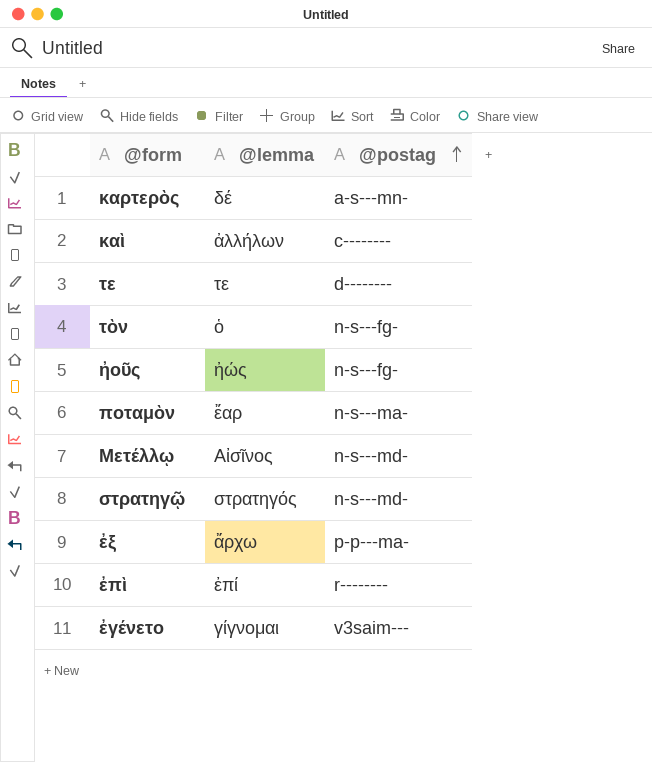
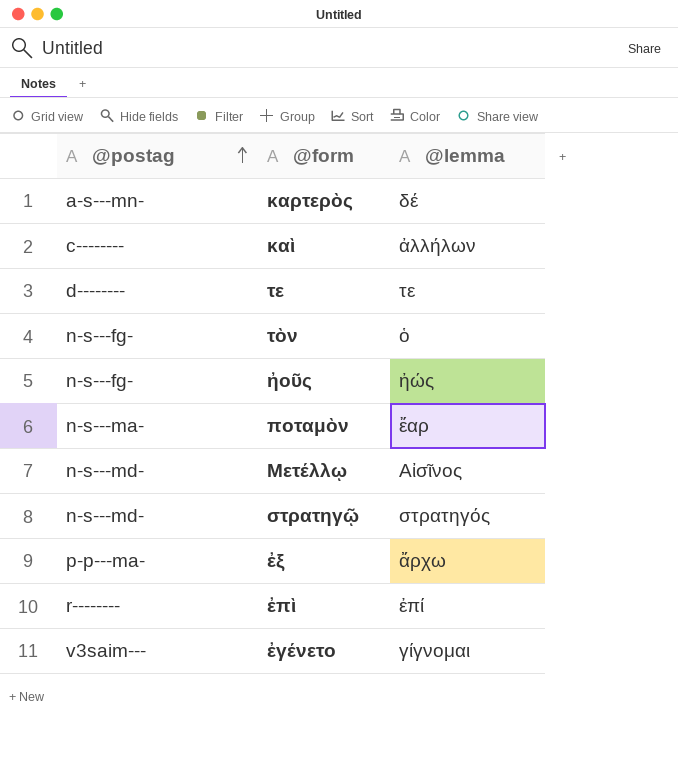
column @postag | position: 3 -> 1

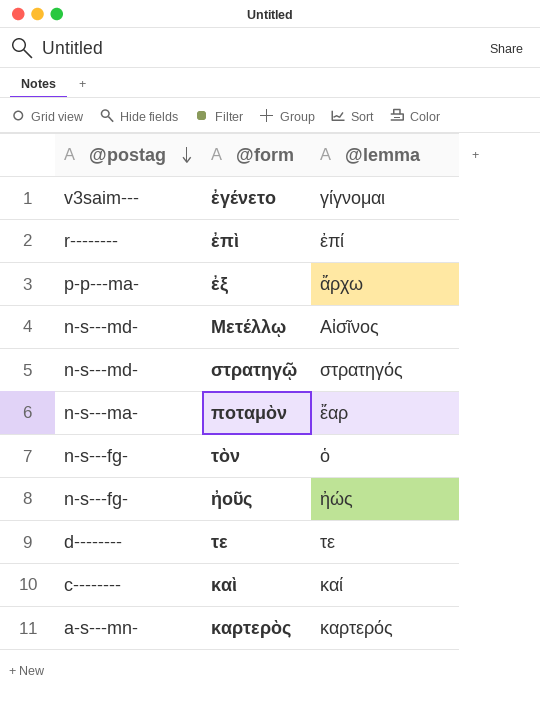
row order: @postag ascending -> @postag descending
καὶ | @lemma: ἀλλήλων -> καί
καρτερὸς | @lemma: δέ -> καρτερός

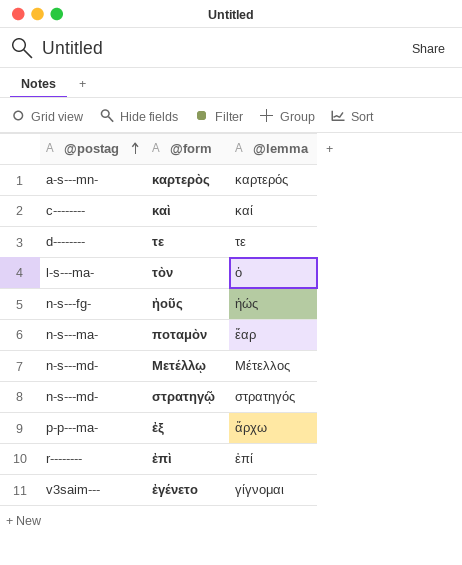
row order: @postag descending -> @postag ascending
τὸν | @postag: n-s---fg- -> l-s---ma-
Μετέλλῳ | @lemma: Αἰσῖνος -> Μέτελλος

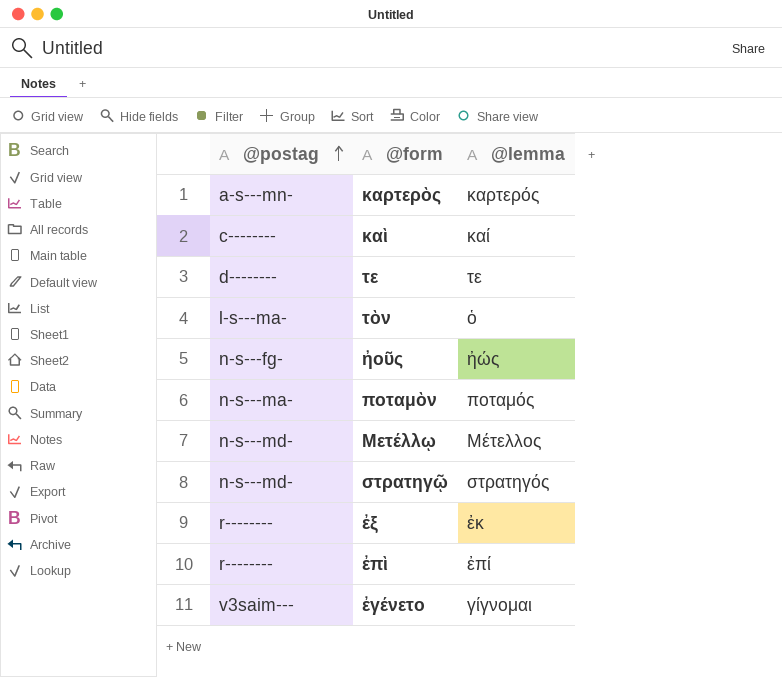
ποταμὸν | @lemma: ἔαρ -> ποταμός
ἐξ | @postag: p-p---ma- -> r--------
ἐξ | @lemma: ἄρχω -> ἐκ

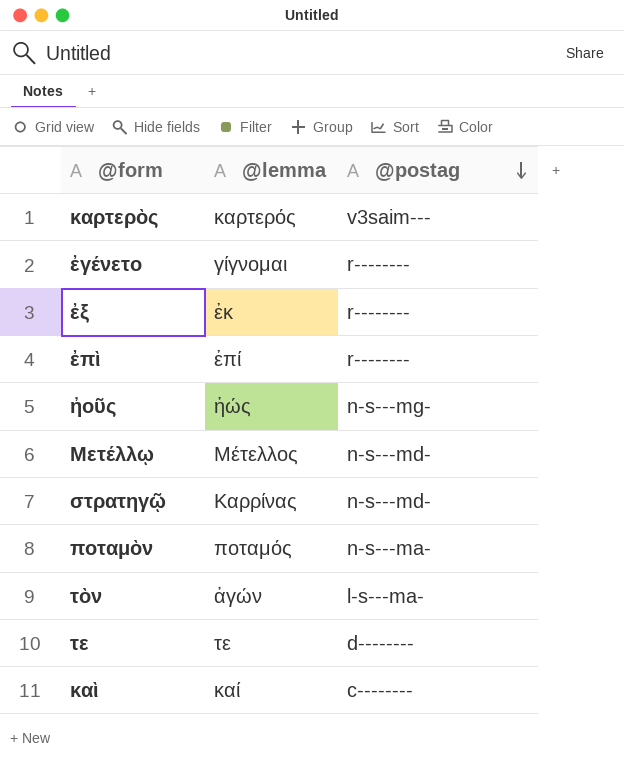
row order: @postag ascending -> @postag descending
column @postag | position: 1 -> 3
καρτερὸς | @postag: a-s---mn- -> v3saim---
ἐγένετο | @postag: v3saim--- -> r--------
ἠοῦς | @postag: n-s---fg- -> n-s---mg-
στρατηγῷ | @lemma: στρατηγός -> Καρρίνας
τὸν | @lemma: ὁ -> ἀγών

